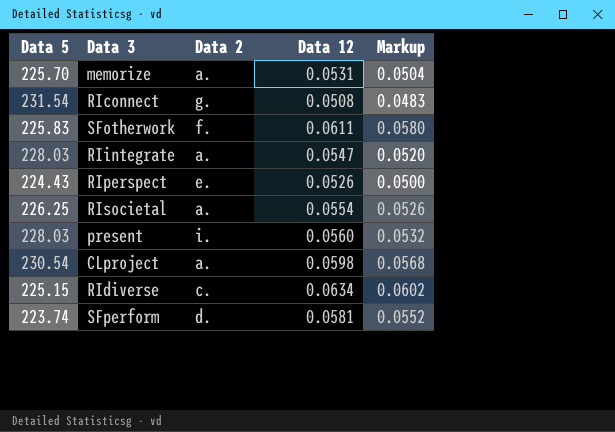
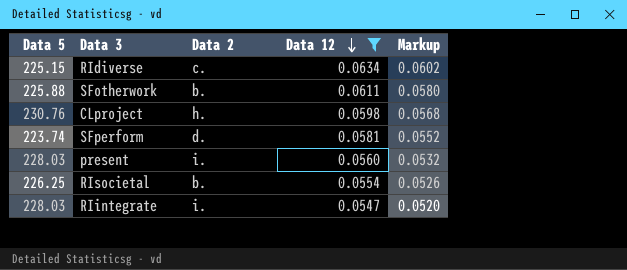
filter: none -> Data 12 >= 0.0547
row order: none -> Data 12 descending
SFotherwork | Data 5: 225.83 -> 225.88
SFotherwork | Data 2: f. -> b.
CLproject | Data 5: 230.54 -> 230.76
CLproject | Data 2: a. -> h.
RIsocietal | Data 2: a. -> b.
RIintegrate | Data 2: a. -> i.

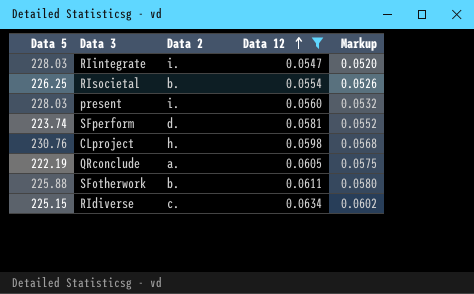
row order: Data 12 descending -> Data 12 ascending
row QRconclude: none -> 222.19 | a. | 0.0605 | 0.0575

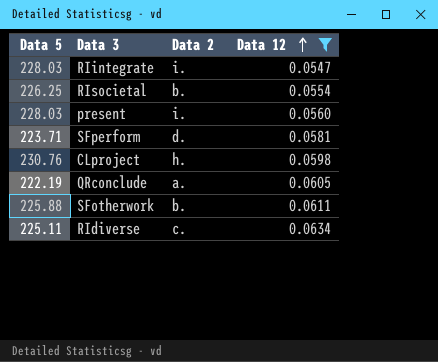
column Markup | formula: [Data 12] * 0.95 -> none
SFperform | Data 5: 223.74 -> 223.71
RIdiverse | Data 5: 225.15 -> 225.11

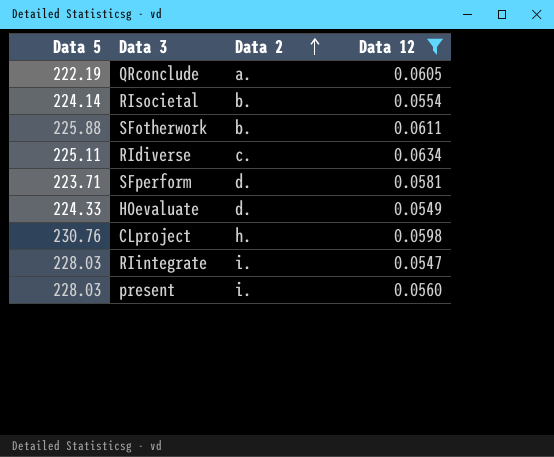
row order: Data 12 ascending -> Data 2 ascending
RIsocietal | Data 5: 226.25 -> 224.14
row HOevaluate: none -> 224.33 | d. | 0.0549

